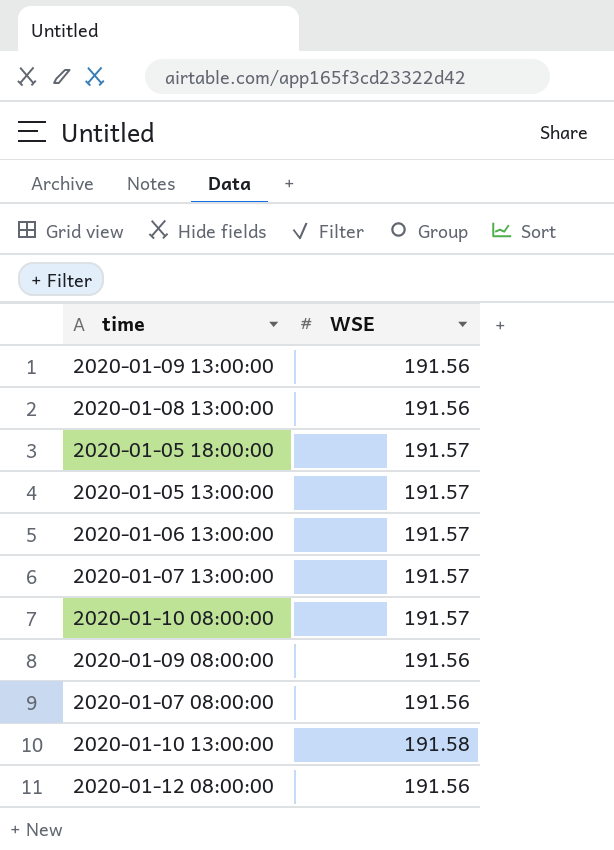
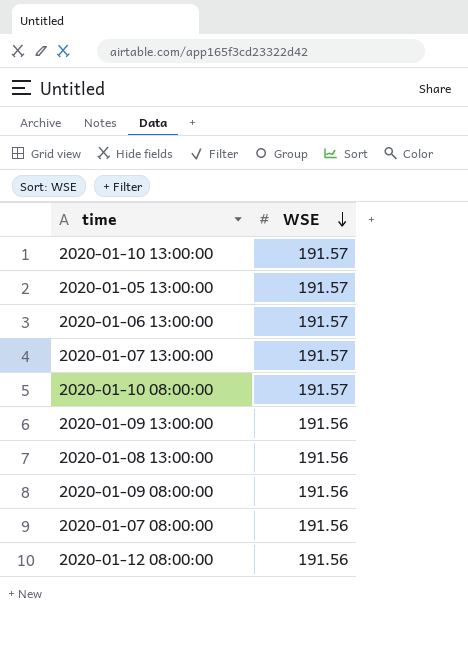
row order: none -> WSE descending
row 2020-01-05 18:00:00: 191.57 -> none
2020-01-10 13:00:00 | WSE: 191.58 -> 191.57

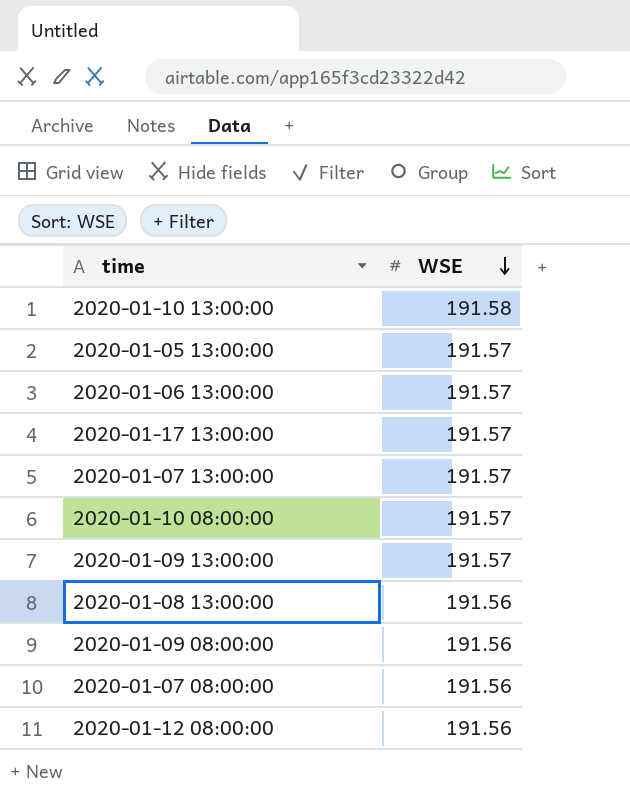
2020-01-10 13:00:00 | WSE: 191.57 -> 191.58
row 2020-01-17 13:00:00: none -> 191.57
2020-01-09 13:00:00 | WSE: 191.56 -> 191.57

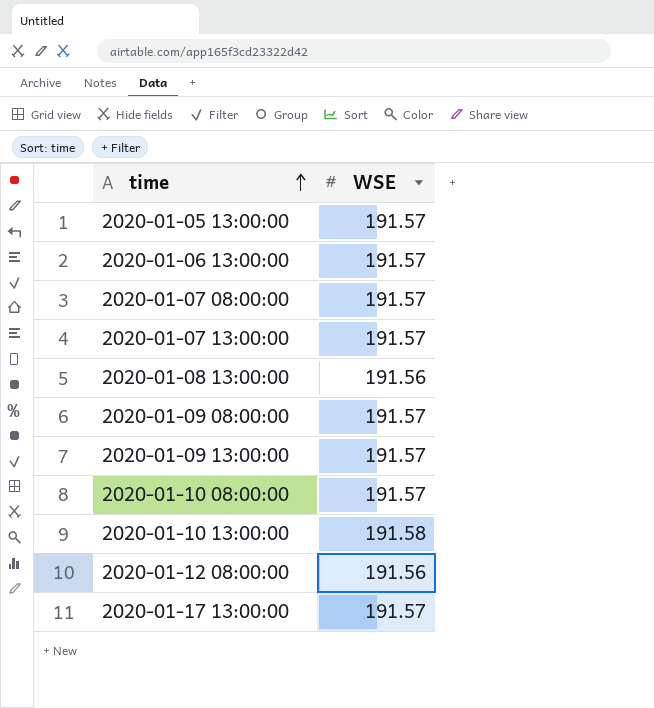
row order: WSE descending -> time ascending
2020-01-07 08:00:00 | WSE: 191.56 -> 191.57
2020-01-09 08:00:00 | WSE: 191.56 -> 191.57

